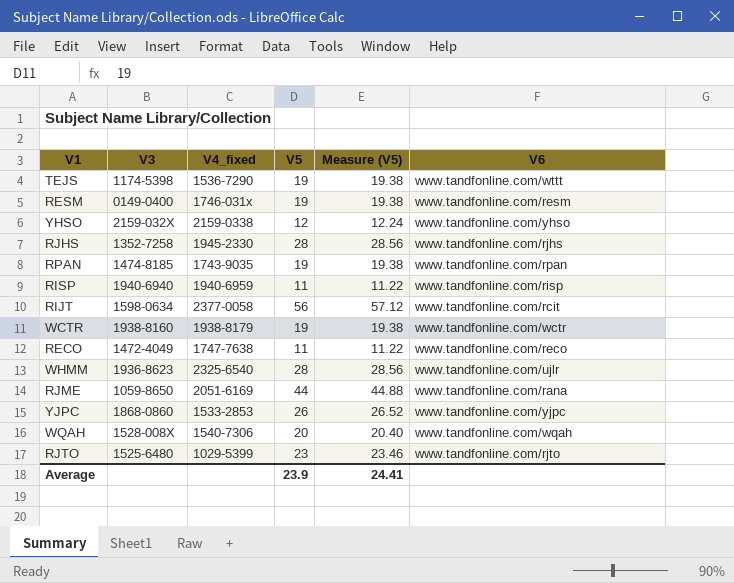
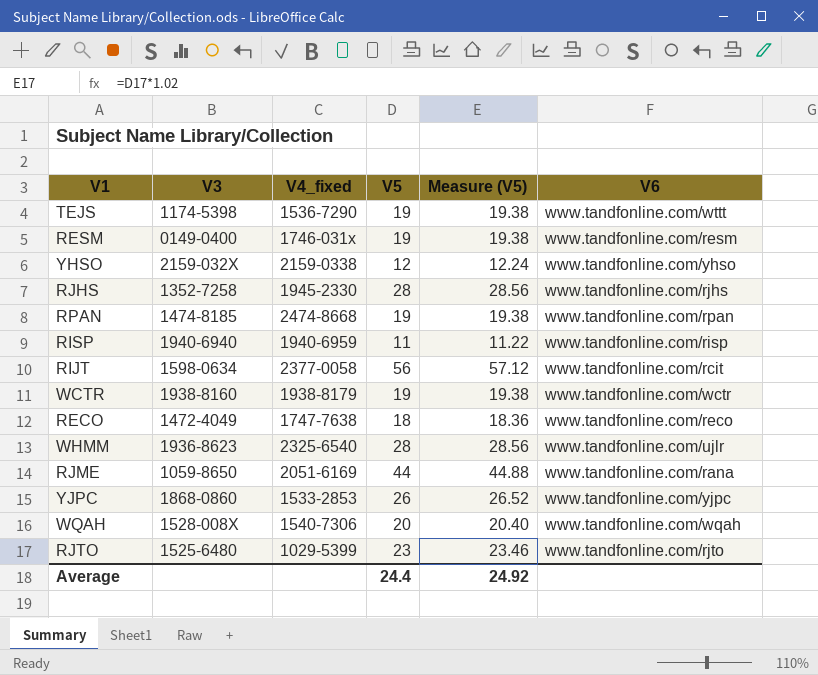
RPAN | V4_fixed: 1743-9035 -> 2474-8668
RECO | V5: 11 -> 18
RECO | Measure (V5): 11.22 -> 18.36
Average | V5: 23.9 -> 24.4
Average | Measure (V5): 24.41 -> 24.92

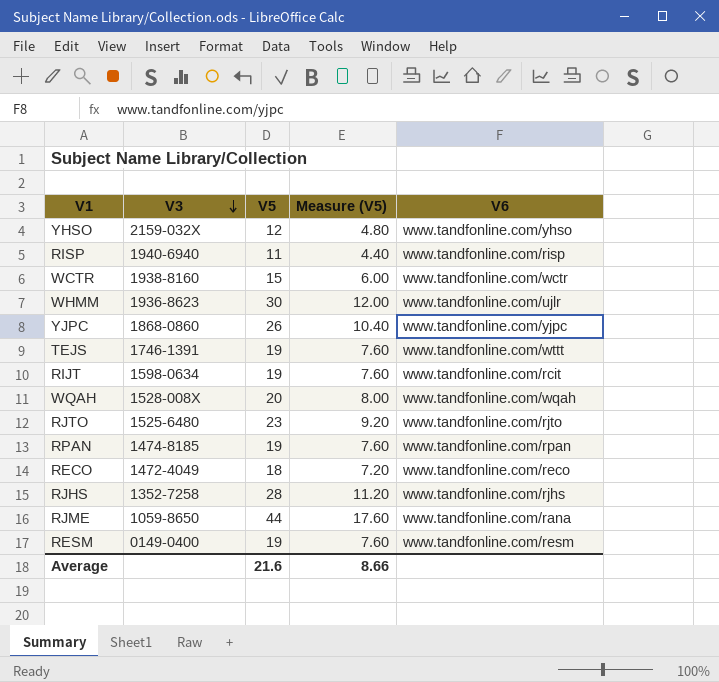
row order: none -> V3 descending
column V4_fixed | position: 3 -> none
column Measure (V5) | formula: [V5] * 1.02 -> [V5] * 0.4
WCTR | V5: 19 -> 15
WHMM | V5: 28 -> 30
TEJS | V3: 1174-5398 -> 1746-1391
RIJT | V5: 56 -> 19
Average | V5: 24.4 -> 21.6
Average | Measure (V5): 24.92 -> 8.66

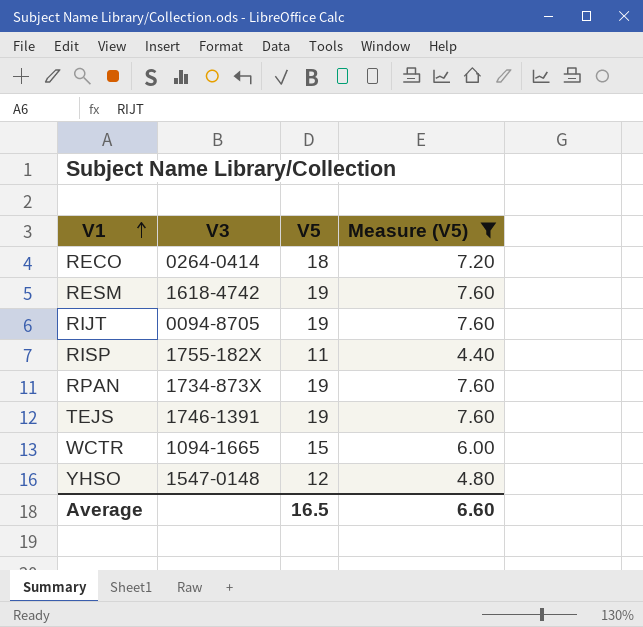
filter: none -> Measure (V5) <= 7.60
row order: V3 descending -> V1 ascending
column V6 | position: 5 -> none
RECO | V3: 1472-4049 -> 0264-0414
RESM | V3: 0149-0400 -> 1618-4742
RIJT | V3: 1598-0634 -> 0094-8705
RISP | V3: 1940-6940 -> 1755-182X
RPAN | V3: 1474-8185 -> 1734-873X
WCTR | V3: 1938-8160 -> 1094-1665
YHSO | V3: 2159-032X -> 1547-0148
Average | V5: 21.6 -> 16.5
Average | Measure (V5): 8.66 -> 6.60

